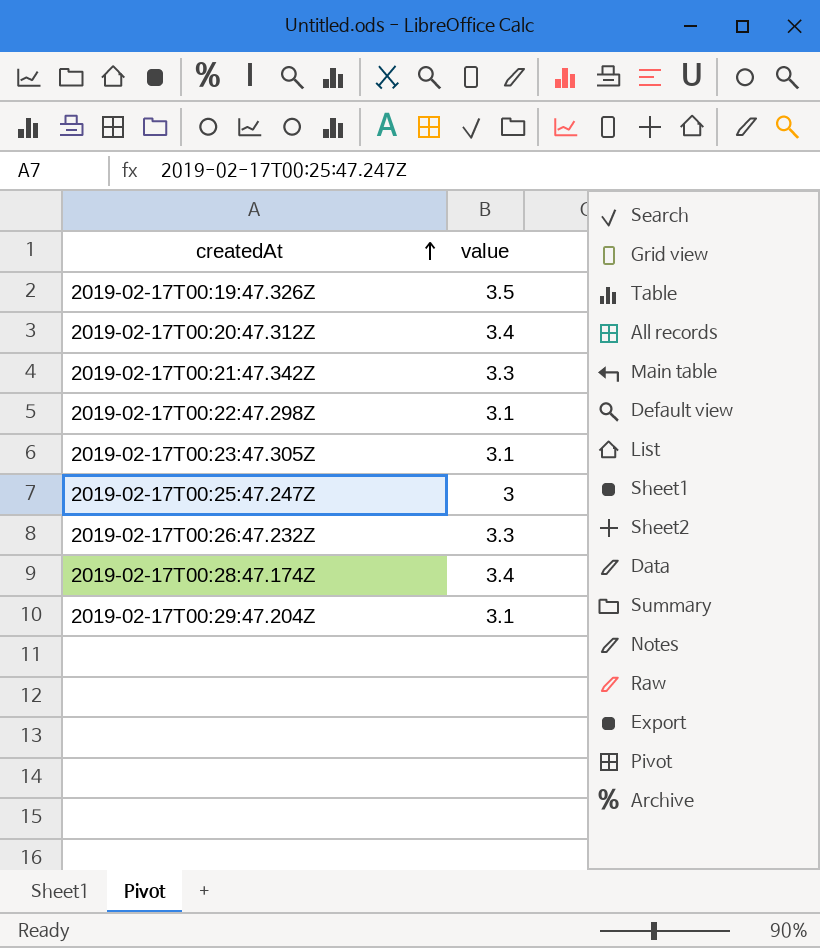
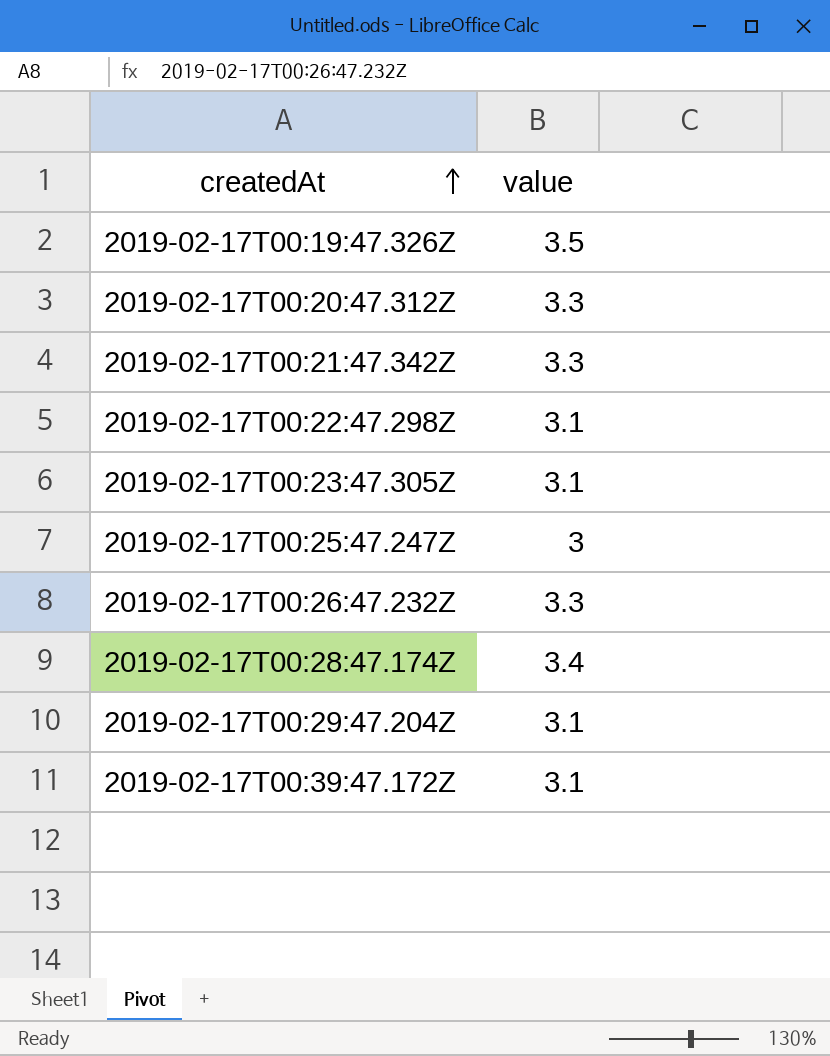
2019-02-17T00:20:47.312Z | value: 3.4 -> 3.3
row 2019-02-17T00:39:47.172Z: none -> 3.1

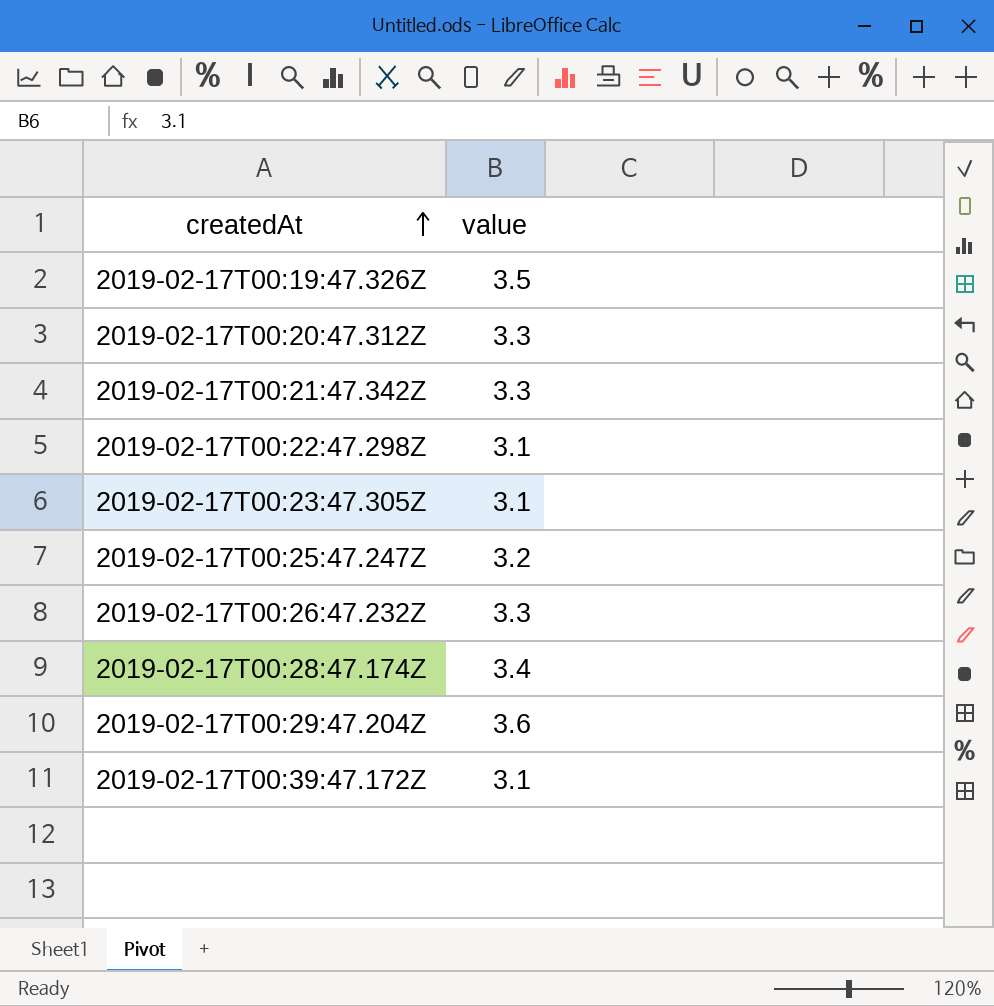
2019-02-17T00:25:47.247Z | value: 3 -> 3.2
2019-02-17T00:29:47.204Z | value: 3.1 -> 3.6

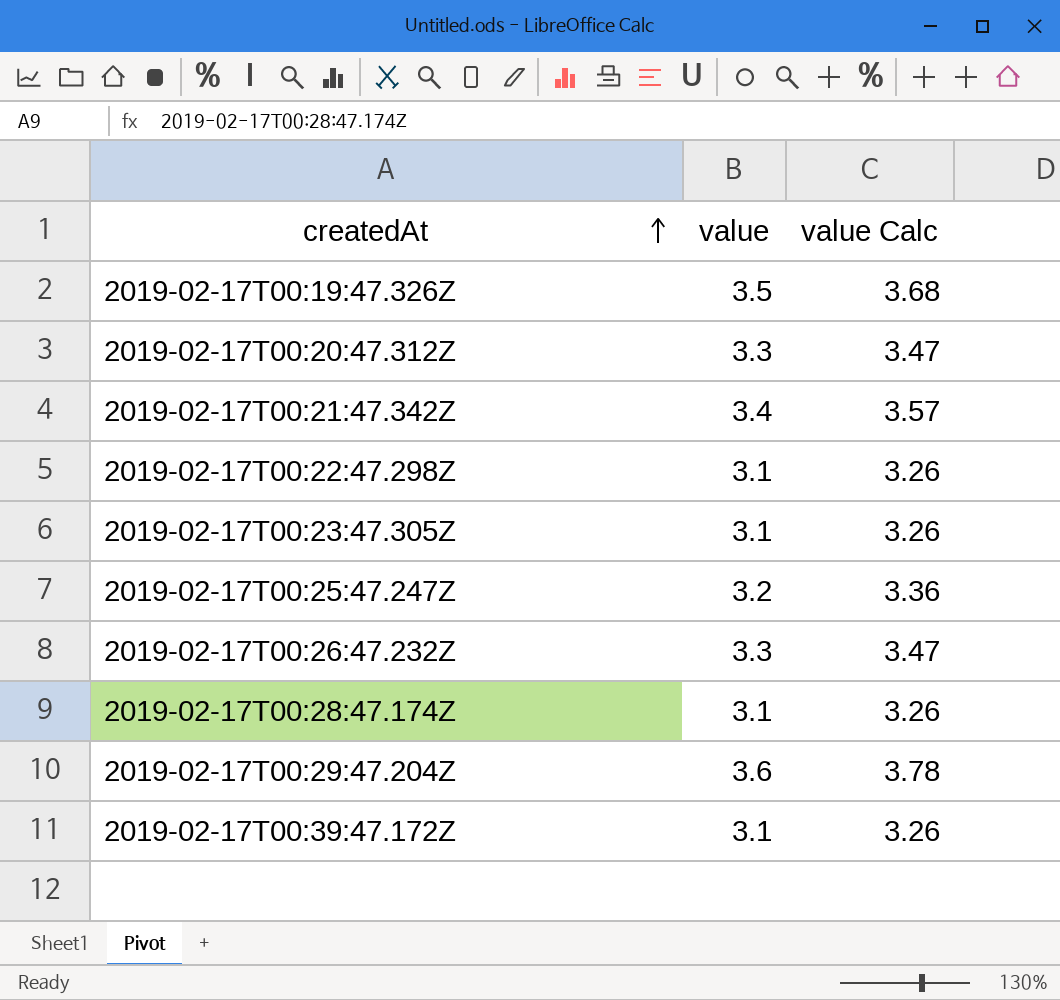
column value Calc | formula: none -> [value] * 1.05
2019-02-17T00:21:47.342Z | value: 3.3 -> 3.4
2019-02-17T00:28:47.174Z | value: 3.4 -> 3.1

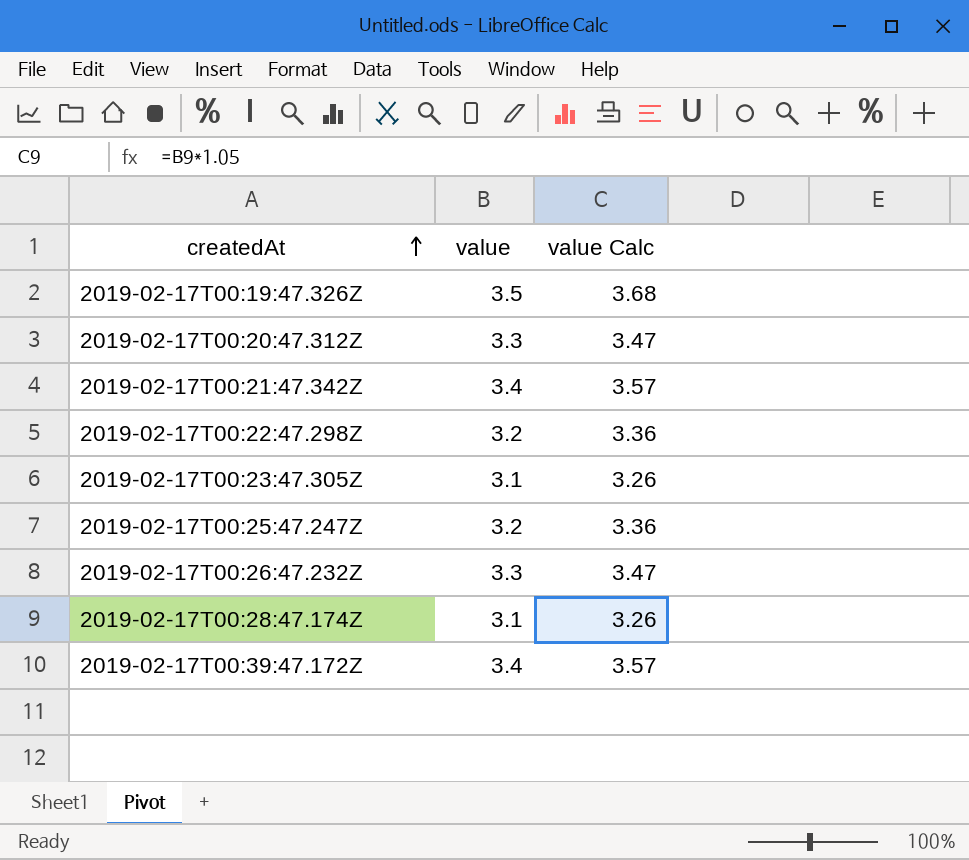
row 2019-02-17T00:29:47.204Z: 3.6 | 3.78 -> none
2019-02-17T00:22:47.298Z | value: 3.1 -> 3.2
2019-02-17T00:22:47.298Z | value Calc: 3.26 -> 3.36
2019-02-17T00:39:47.172Z | value: 3.1 -> 3.4
2019-02-17T00:39:47.172Z | value Calc: 3.26 -> 3.57

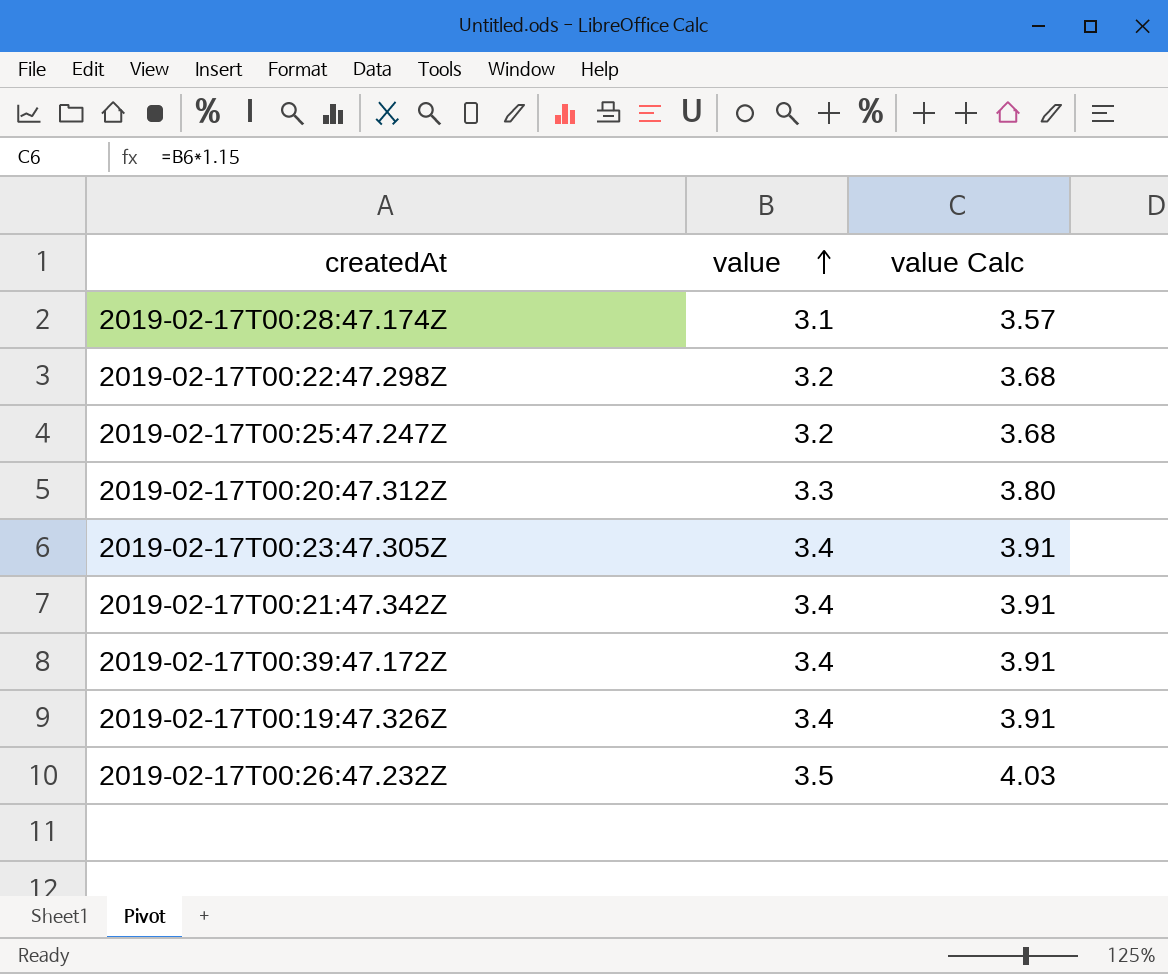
row order: createdAt ascending -> value ascending
column value Calc | formula: [value] * 1.05 -> [value] * 1.15
2019-02-17T00:23:47.305Z | value: 3.1 -> 3.4
2019-02-17T00:19:47.326Z | value: 3.5 -> 3.4
2019-02-17T00:26:47.232Z | value: 3.3 -> 3.5

